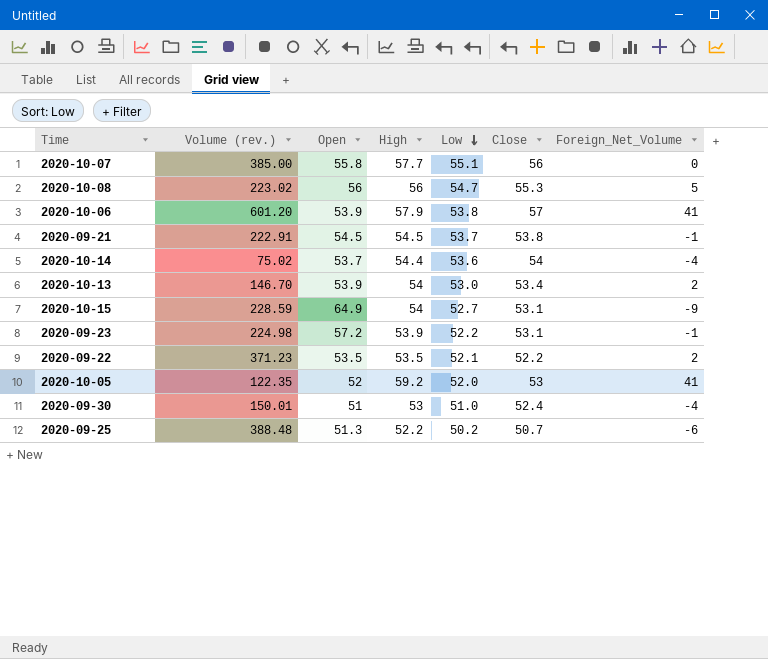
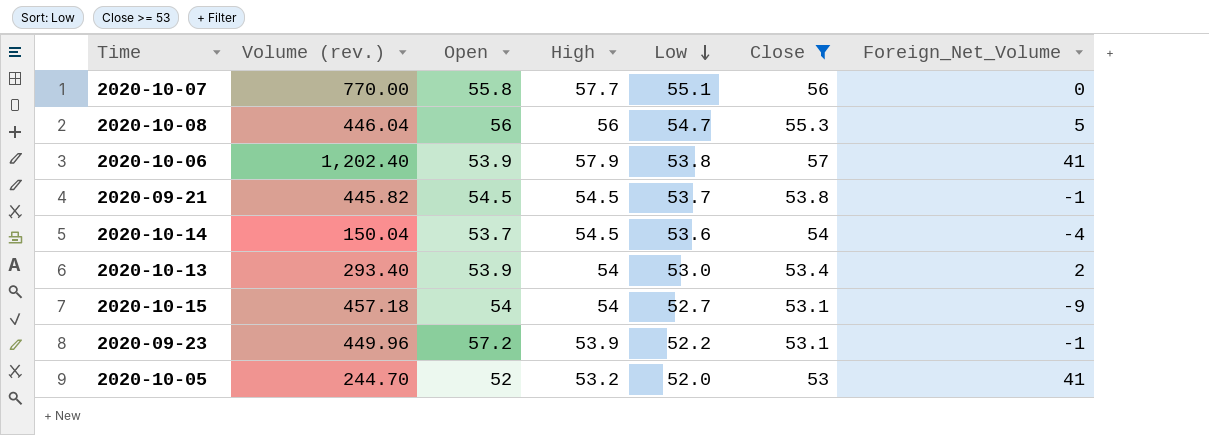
filter: none -> Close >= 53
2020-10-07 | Volume (rev.): 385.00 -> 770.00
2020-10-08 | Volume (rev.): 223.02 -> 446.04
2020-10-06 | Volume (rev.): 601.20 -> 1,202.40
2020-09-21 | Volume (rev.): 222.91 -> 445.82
2020-10-14 | Volume (rev.): 75.02 -> 150.04
2020-10-14 | High: 54.4 -> 54.5
2020-10-13 | Volume (rev.): 146.70 -> 293.40
2020-10-15 | Volume (rev.): 228.59 -> 457.18
2020-10-15 | Open: 64.9 -> 54
2020-09-23 | Volume (rev.): 224.98 -> 449.96
2020-10-05 | Volume (rev.): 122.35 -> 244.70
2020-10-05 | High: 59.2 -> 53.2

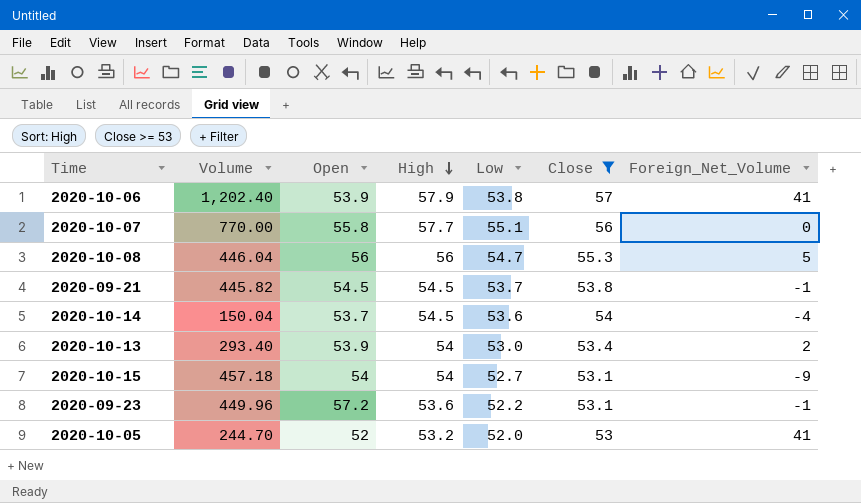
row order: Low descending -> High descending
column name: Volume (rev.) -> Volume
2020-09-23 | High: 53.9 -> 53.6

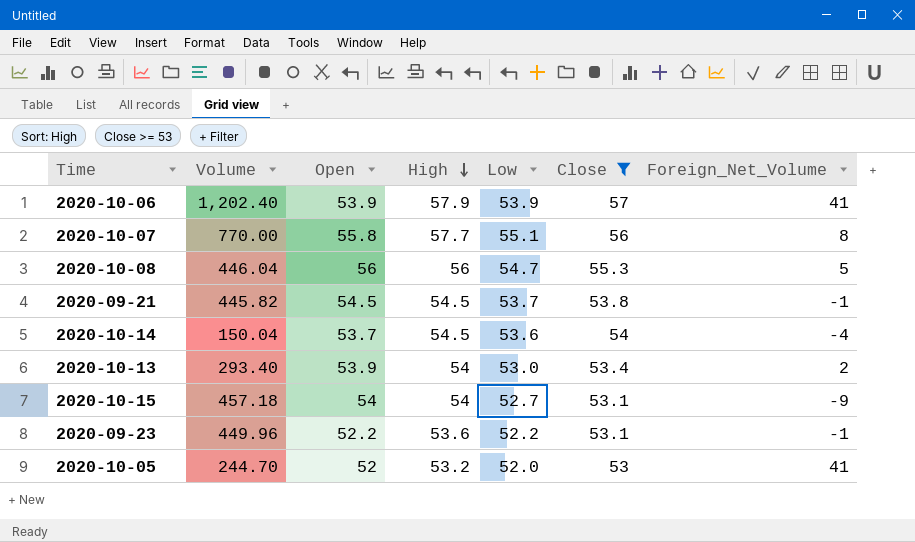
2020-10-06 | Low: 53.8 -> 53.9
2020-10-07 | Foreign_Net_Volume: 0 -> 8
2020-09-23 | Open: 57.2 -> 52.2

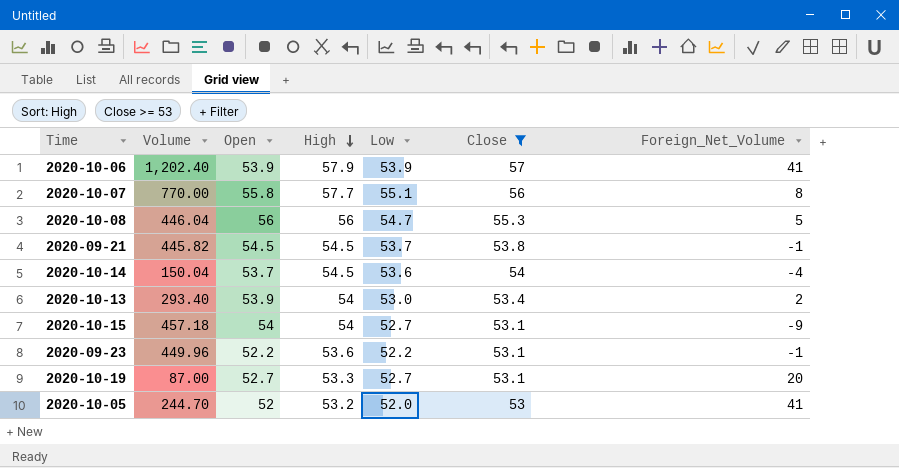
row 2020-10-19: none -> 87.00 | 52.7 | 53.3 | 52.7 | 53.1 | 20

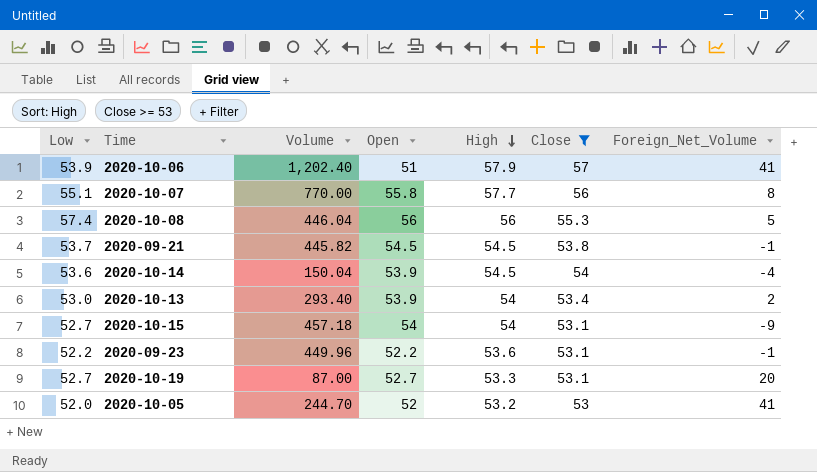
column Low | position: 5 -> 1
2020-10-06 | Open: 53.9 -> 51
2020-10-08 | Low: 54.7 -> 57.4
2020-10-14 | Open: 53.7 -> 53.9

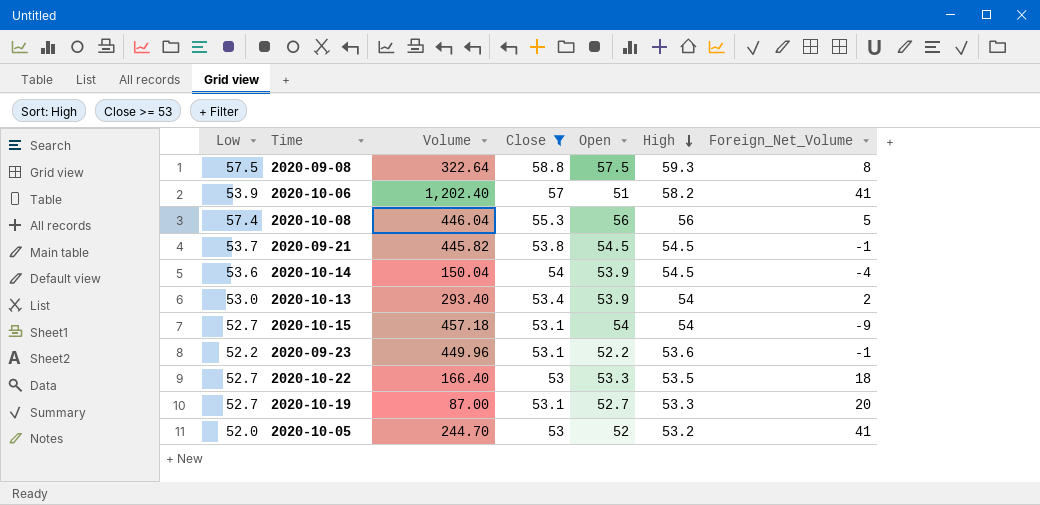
column Close | position: 6 -> 4
row 2020-10-07: 55.1 | 770.00 | 55.8 | 57.7 | 56 | 8 -> none
row 2020-09-08: none -> 57.5 | 322.64 | 58.8 | 57.5 | 59.3 | 8
2020-10-06 | High: 57.9 -> 58.2
row 2020-10-22: none -> 52.7 | 166.40 | 53 | 53.3 | 53.5 | 18

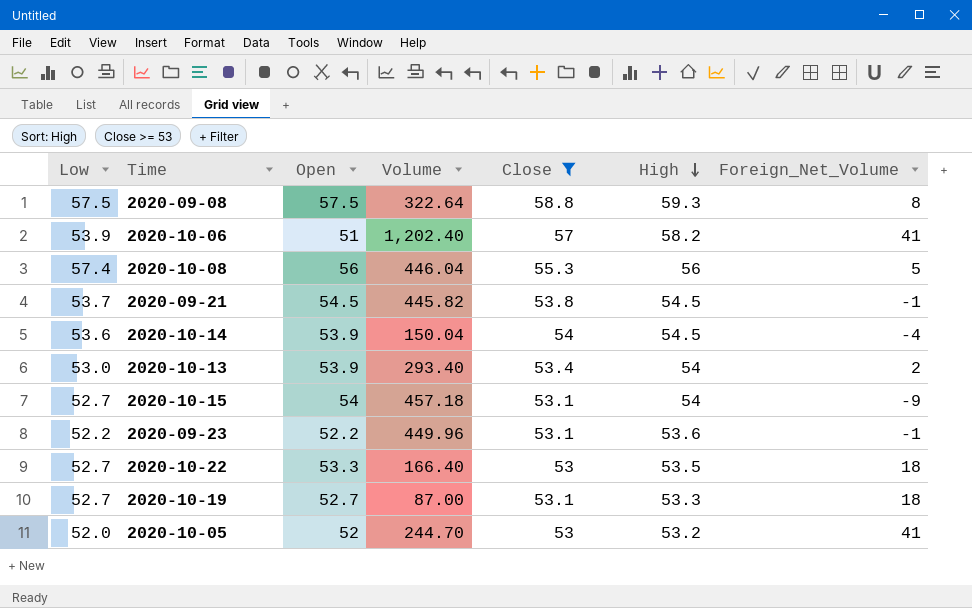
column Open | position: 5 -> 3
2020-10-19 | Foreign_Net_Volume: 20 -> 18

